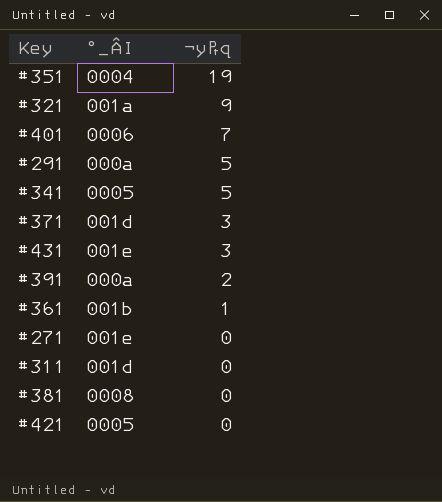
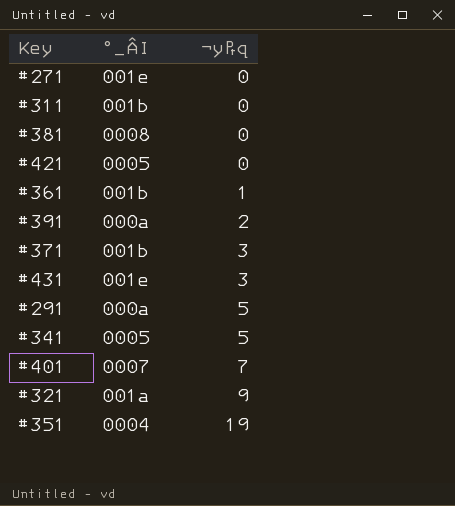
row order: ¬y¶q descending -> ¬y¶q ascending
#311 | °_ÂI: 001d -> 001b
#371 | °_ÂI: 001d -> 001b
#401 | °_ÂI: 0006 -> 0007

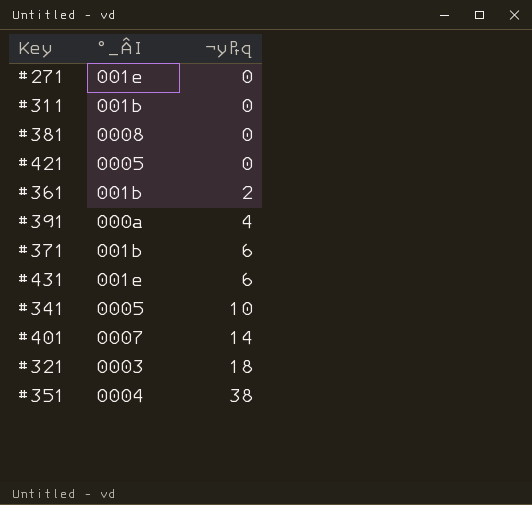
row #291: 000a | 5 -> none
#361 | ¬y¶q: 1 -> 2
#391 | ¬y¶q: 2 -> 4
#371 | ¬y¶q: 3 -> 6
#431 | ¬y¶q: 3 -> 6
#341 | ¬y¶q: 5 -> 10
#401 | ¬y¶q: 7 -> 14
#321 | °_ÂI: 001a -> 0003
#321 | ¬y¶q: 9 -> 18
#351 | ¬y¶q: 19 -> 38

